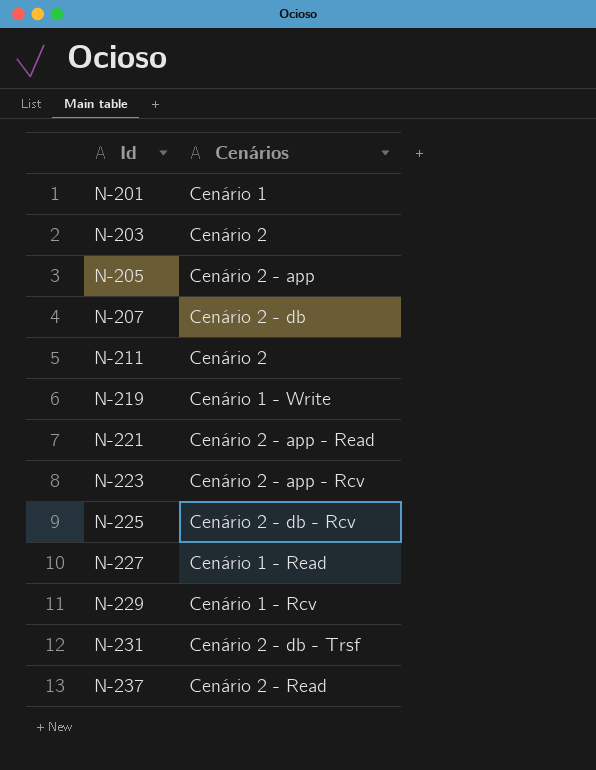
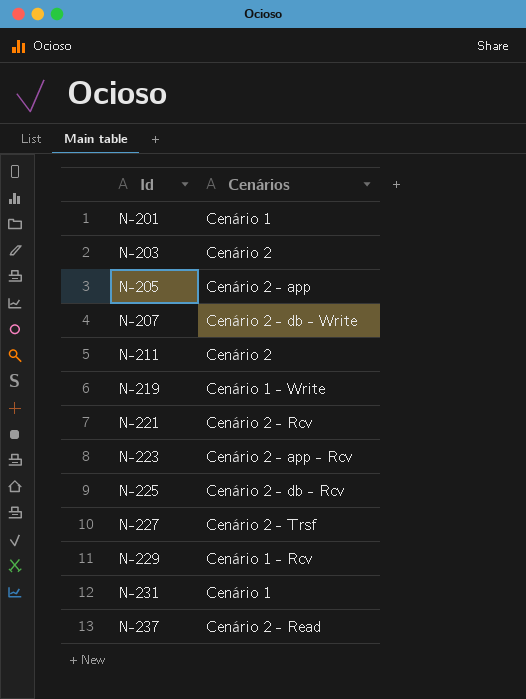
N-207 | Cenários: Cenário 2 - db -> Cenário 2 - db - Write
N-221 | Cenários: Cenário 2 - app - Read -> Cenário 2 - Rcv
N-227 | Cenários: Cenário 1 - Read -> Cenário 2 - Trsf
N-231 | Cenários: Cenário 2 - db - Trsf -> Cenário 1

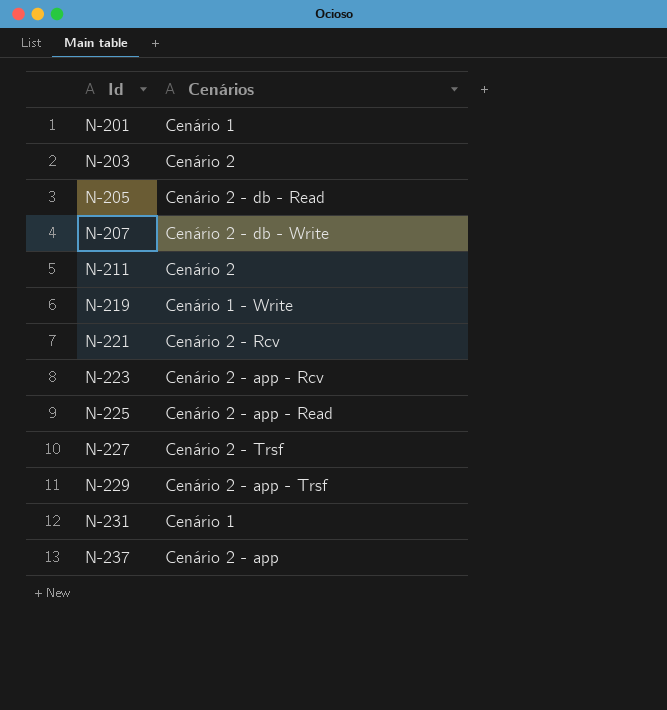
N-205 | Cenários: Cenário 2 - app -> Cenário 2 - db - Read
N-225 | Cenários: Cenário 2 - db - Rcv -> Cenário 2 - app - Read
N-229 | Cenários: Cenário 1 - Rcv -> Cenário 2 - app - Trsf
N-237 | Cenários: Cenário 2 - Read -> Cenário 2 - app

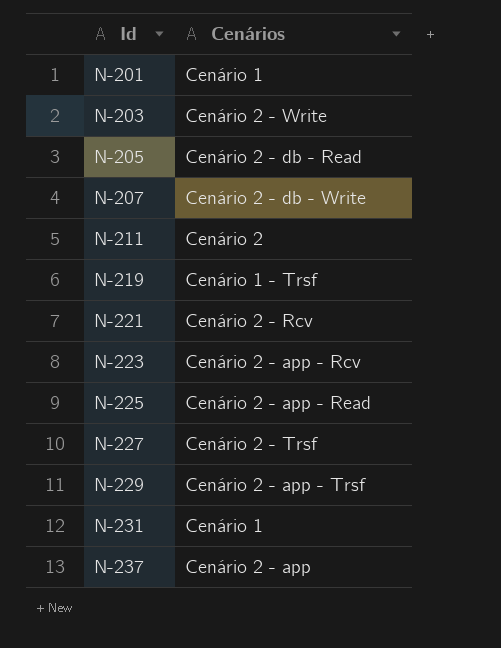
N-203 | Cenários: Cenário 2 -> Cenário 2 - Write
N-219 | Cenários: Cenário 1 - Write -> Cenário 1 - Trsf

